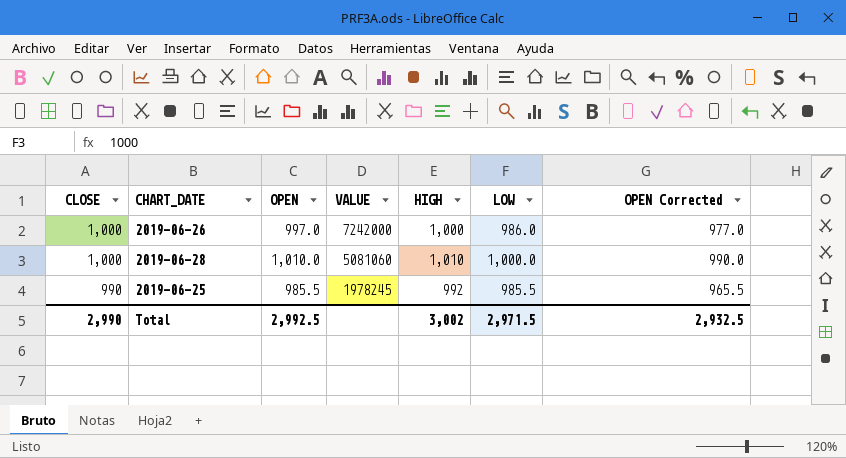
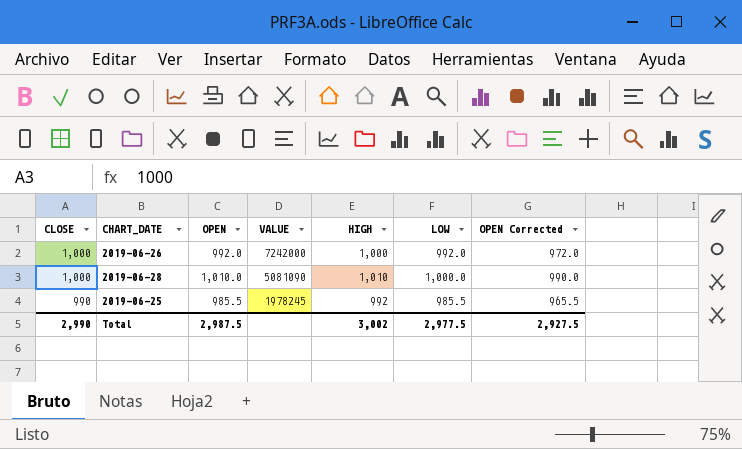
2019-06-26 | OPEN: 997.0 -> 992.0
2019-06-26 | LOW: 986.0 -> 992.0
2019-06-26 | OPEN Corrected: 977.0 -> 972.0
2019-06-28 | VALUE: 5081060 -> 5081090
Total | OPEN: 2,992.5 -> 2,987.5
Total | LOW: 2,971.5 -> 2,977.5
Total | OPEN Corrected: 2,932.5 -> 2,927.5

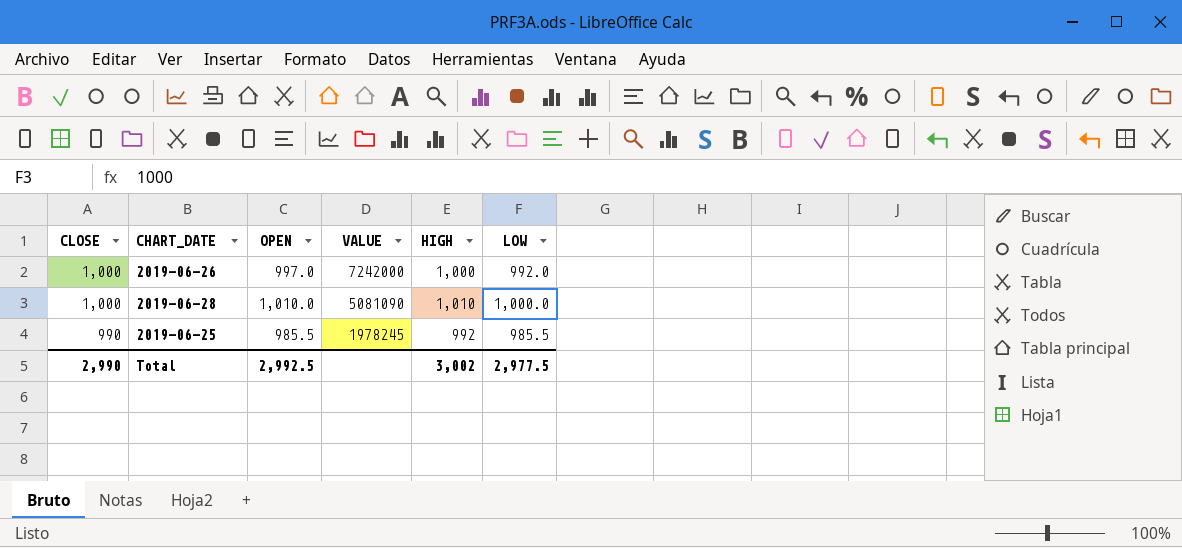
column OPEN Corrected | formula: [OPEN] - 20 -> none
2019-06-26 | OPEN: 992.0 -> 997.0
Total | OPEN: 2,987.5 -> 2,992.5

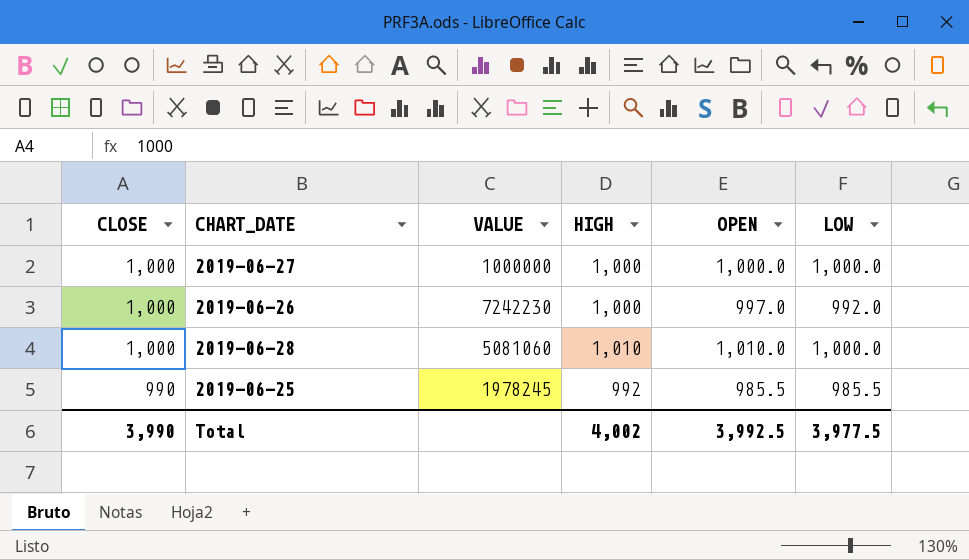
column OPEN | position: 3 -> 5
row 2019-06-27: none -> 1,000 | 1000000 | 1,000 | 1,000.0 | 1,000.0
2019-06-26 | VALUE: 7242000 -> 7242230
2019-06-28 | VALUE: 5081090 -> 5081060
Total | CLOSE: 2,990 -> 3,990
Total | HIGH: 3,002 -> 4,002
Total | OPEN: 2,992.5 -> 3,992.5
Total | LOW: 2,977.5 -> 3,977.5

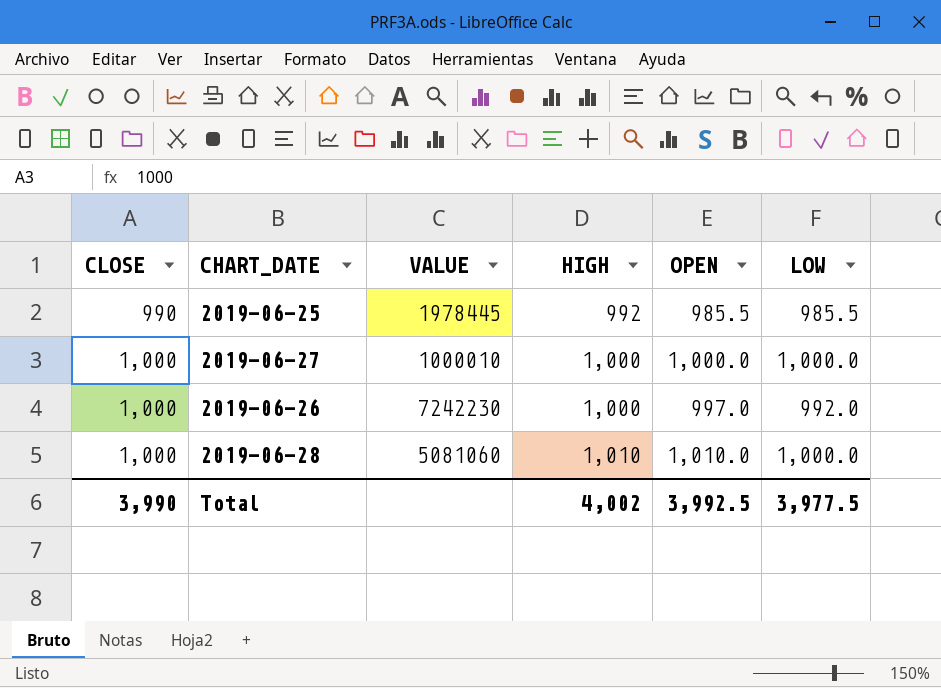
row order: CLOSE descending -> CLOSE ascending
2019-06-25 | VALUE: 1978245 -> 1978445
2019-06-27 | VALUE: 1000000 -> 1000010

